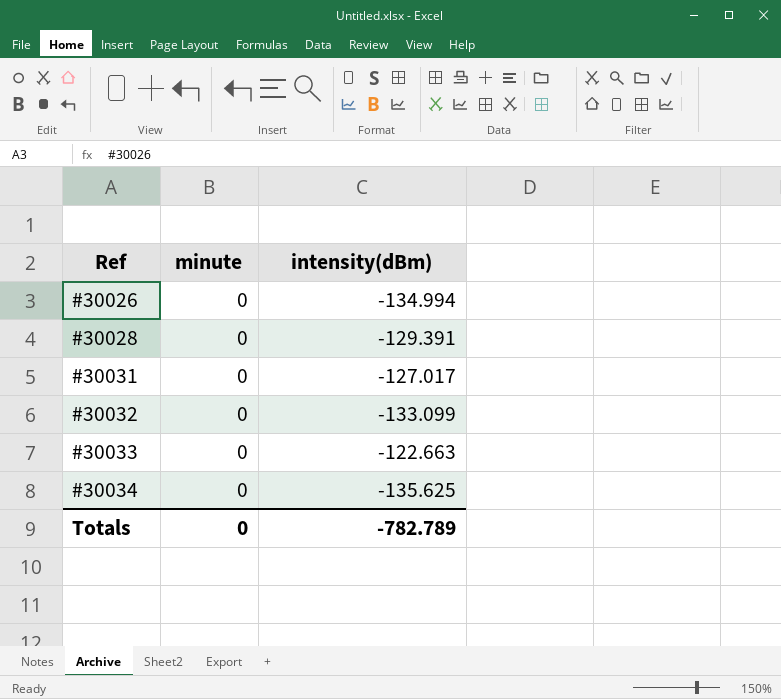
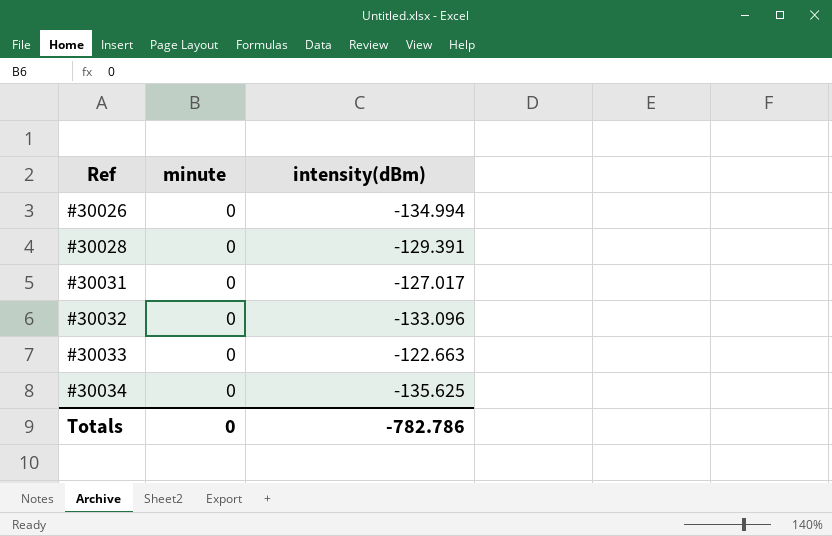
#30032 | intensity(dBm): -133.099 -> -133.096
Totals | intensity(dBm): -782.789 -> -782.786

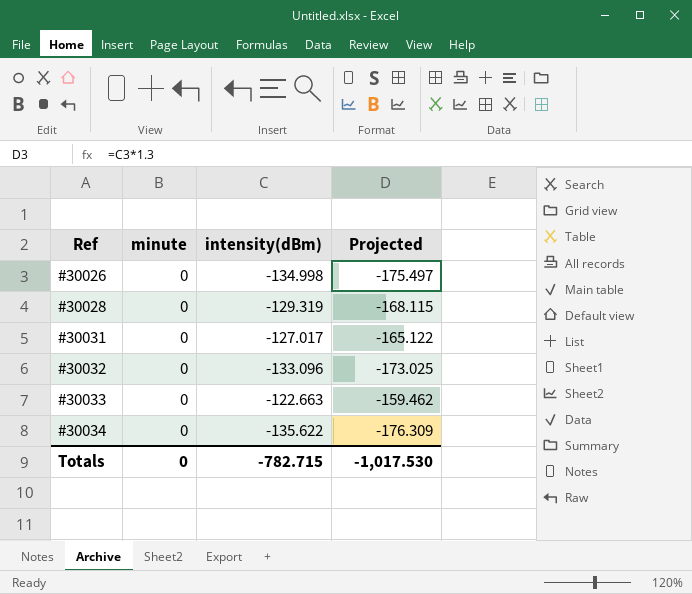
column Projected | formula: none -> [intensity(dBm)] * 1.3
#30026 | intensity(dBm): -134.994 -> -134.998
#30028 | intensity(dBm): -129.391 -> -129.319
#30034 | intensity(dBm): -135.625 -> -135.622
Totals | intensity(dBm): -782.786 -> -782.715

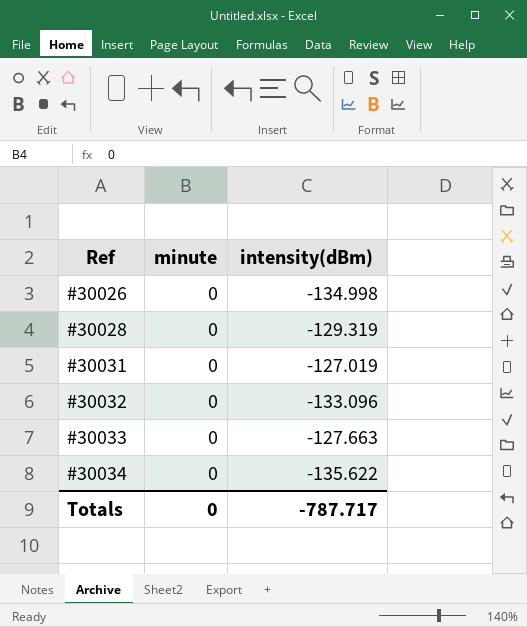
column Projected | formula: [intensity(dBm)] * 1.3 -> none
#30031 | intensity(dBm): -127.017 -> -127.019
#30033 | intensity(dBm): -122.663 -> -127.663
Totals | intensity(dBm): -782.715 -> -787.717

